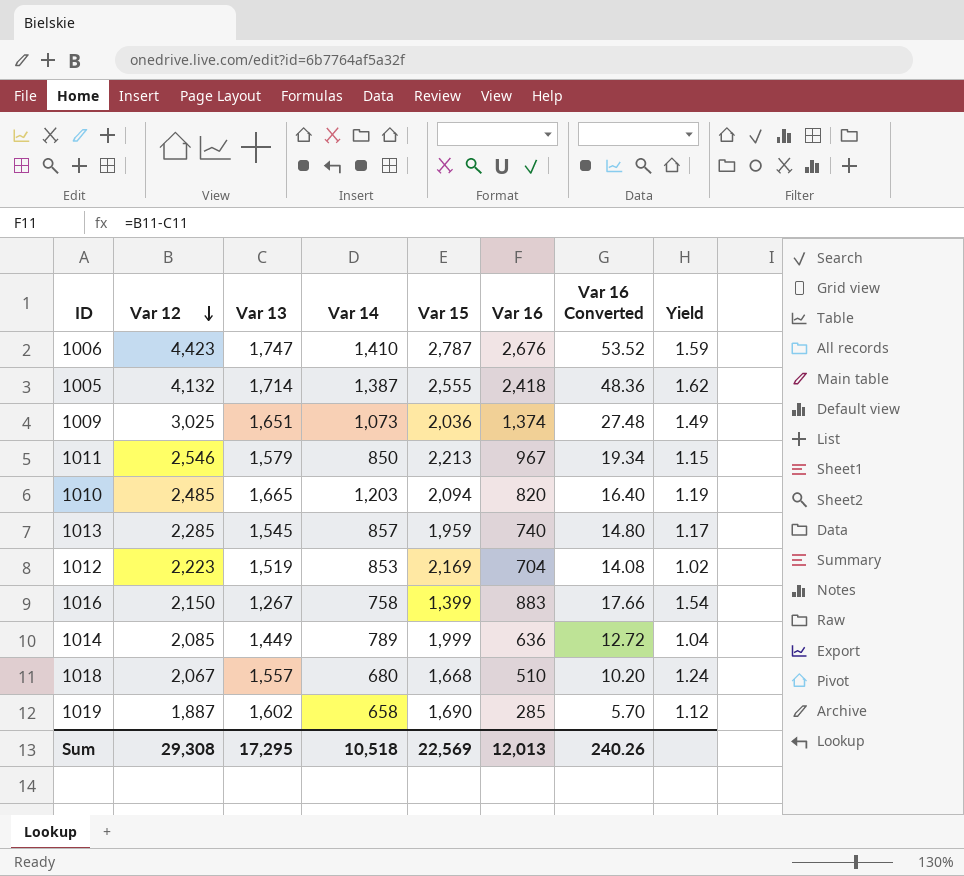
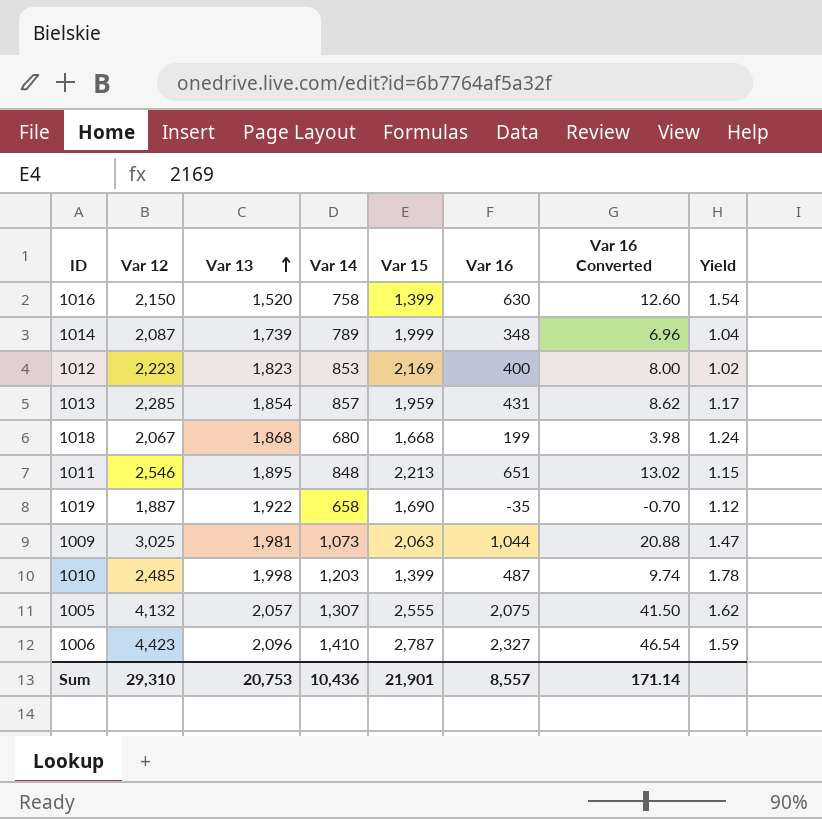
row order: Var 12 descending -> Var 13 ascending
1016 | Var 13: 1,267 -> 1,520
1016 | Var 16: 883 -> 630
1016 | Var 16 Converted: 17.66 -> 12.60
1014 | Var 12: 2,085 -> 2,087
1014 | Var 13: 1,449 -> 1,739
1014 | Var 16: 636 -> 348
1014 | Var 16 Converted: 12.72 -> 6.96
1012 | Var 13: 1,519 -> 1,823
1012 | Var 16: 704 -> 400
1012 | Var 16 Converted: 14.08 -> 8.00
1013 | Var 13: 1,545 -> 1,854
1013 | Var 16: 740 -> 431
1013 | Var 16 Converted: 14.80 -> 8.62
1018 | Var 13: 1,557 -> 1,868
1018 | Var 16: 510 -> 199
1018 | Var 16 Converted: 10.20 -> 3.98
1011 | Var 13: 1,579 -> 1,895
1011 | Var 14: 850 -> 848
1011 | Var 16: 967 -> 651
1011 | Var 16 Converted: 19.34 -> 13.02
1019 | Var 13: 1,602 -> 1,922
1019 | Var 16: 285 -> -35
1019 | Var 16 Converted: 5.70 -> -0.70
1009 | Var 13: 1,651 -> 1,981
1009 | Var 15: 2,036 -> 2,063
1009 | Var 16: 1,374 -> 1,044
1009 | Var 16 Converted: 27.48 -> 20.88
1009 | Yield: 1.49 -> 1.47
1010 | Var 13: 1,665 -> 1,998
1010 | Var 15: 2,094 -> 1,399
1010 | Var 16: 820 -> 487
1010 | Var 16 Converted: 16.40 -> 9.74
1010 | Yield: 1.19 -> 1.78
1005 | Var 13: 1,714 -> 2,057
1005 | Var 14: 1,387 -> 1,307
1005 | Var 16: 2,418 -> 2,075
1005 | Var 16 Converted: 48.36 -> 41.50
1006 | Var 13: 1,747 -> 2,096
1006 | Var 16: 2,676 -> 2,327
1006 | Var 16 Converted: 53.52 -> 46.54
Sum | Var 12: 29,308 -> 29,310
Sum | Var 13: 17,295 -> 20,753
Sum | Var 14: 10,518 -> 10,436
Sum | Var 15: 22,569 -> 21,901
Sum | Var 16: 12,013 -> 8,557
Sum | Var 16 Converted: 240.26 -> 171.14

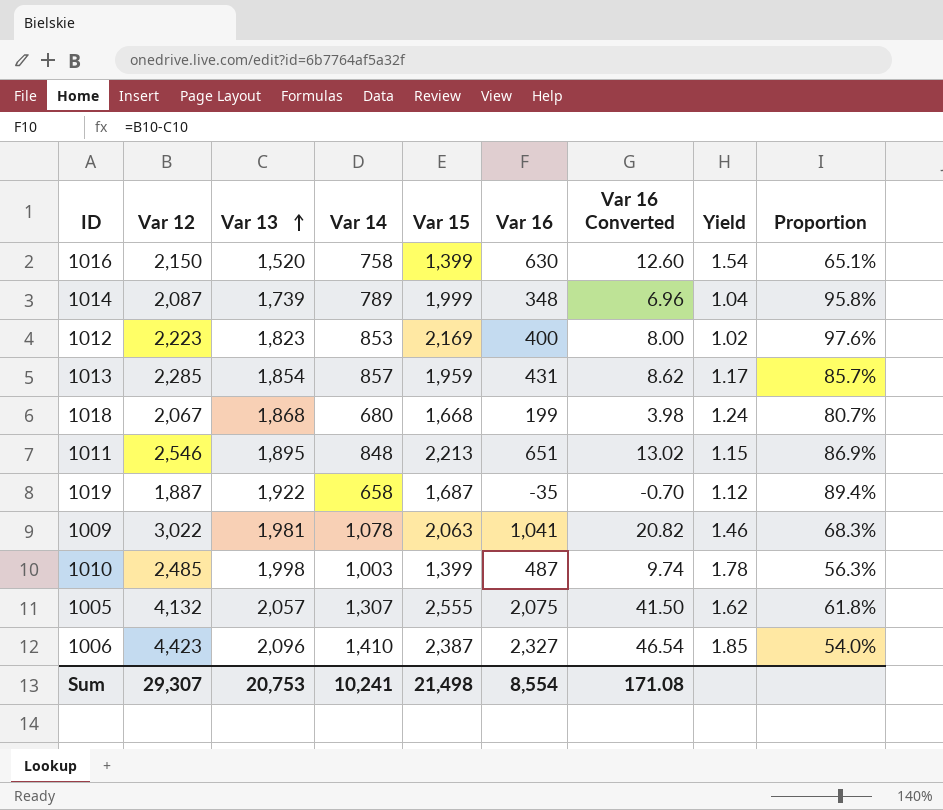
column Proportion | formula: none -> [Var 15] / [Var 12]
1019 | Var 15: 1,690 -> 1,687
1009 | Var 12: 3,025 -> 3,022
1009 | Var 14: 1,073 -> 1,078
1009 | Var 16: 1,044 -> 1,041
1009 | Var 16 Converted: 20.88 -> 20.82
1009 | Yield: 1.47 -> 1.46
1010 | Var 14: 1,203 -> 1,003
1006 | Var 15: 2,787 -> 2,387
1006 | Yield: 1.59 -> 1.85
Sum | Var 12: 29,310 -> 29,307
Sum | Var 14: 10,436 -> 10,241
Sum | Var 15: 21,901 -> 21,498
Sum | Var 16: 8,557 -> 8,554
Sum | Var 16 Converted: 171.14 -> 171.08

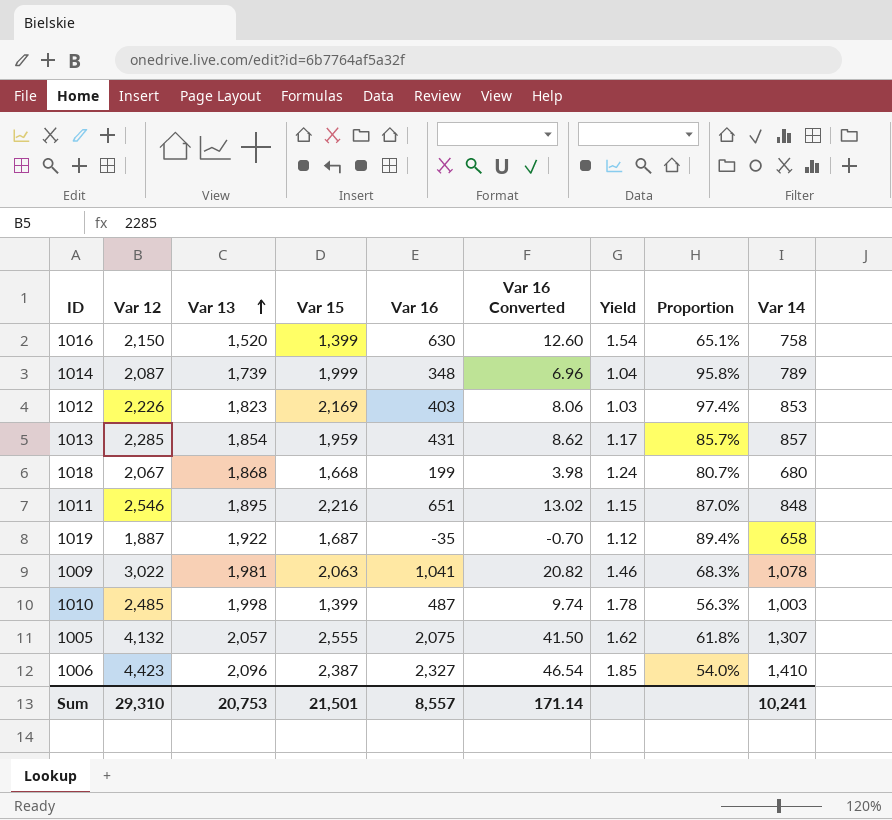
column Var 14 | position: 4 -> 9
1012 | Var 12: 2,223 -> 2,226
1012 | Var 16: 400 -> 403
1012 | Var 16 Converted: 8.00 -> 8.06
1012 | Yield: 1.02 -> 1.03
1012 | Proportion: 97.6% -> 97.4%
1011 | Var 15: 2,213 -> 2,216
1011 | Proportion: 86.9% -> 87.0%
Sum | Var 12: 29,307 -> 29,310
Sum | Var 15: 21,498 -> 21,501
Sum | Var 16: 8,554 -> 8,557
Sum | Var 16 Converted: 171.08 -> 171.14

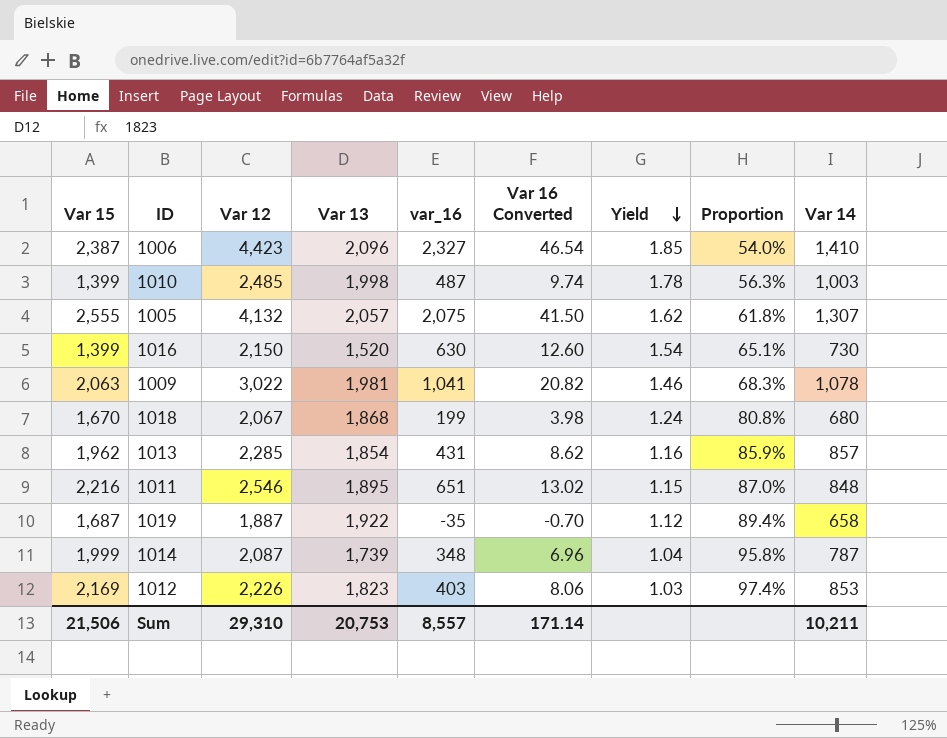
row order: Var 13 ascending -> Yield descending
column Var 15 | position: 4 -> 1
column name: Var 16 -> var_16
1016 | Var 14: 758 -> 730
1018 | Var 15: 1,668 -> 1,670
1018 | Proportion: 80.7% -> 80.8%
1013 | Var 15: 1,959 -> 1,962
1013 | Yield: 1.17 -> 1.16
1013 | Proportion: 85.7% -> 85.9%
1014 | Var 14: 789 -> 787
Sum | Var 15: 21,501 -> 21,506
Sum | Var 14: 10,241 -> 10,211

